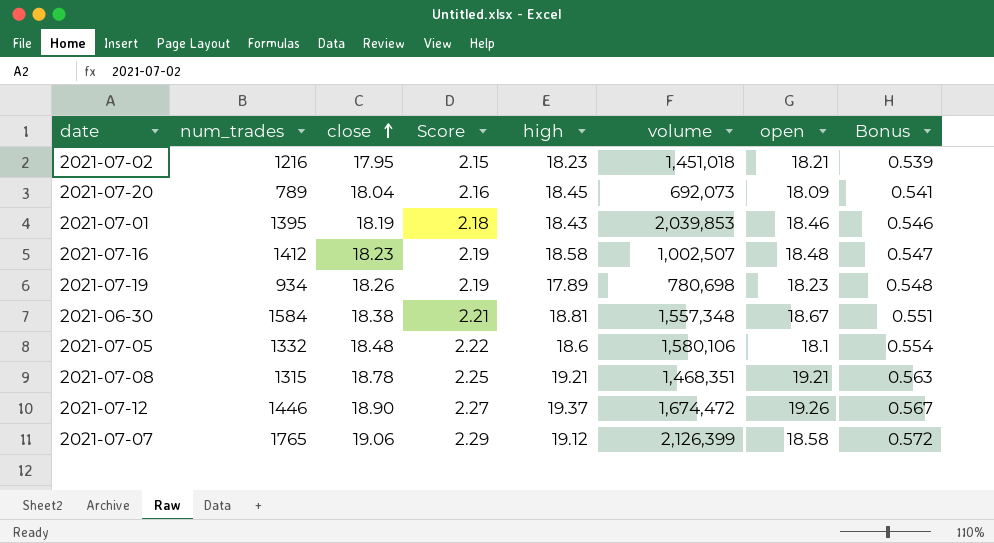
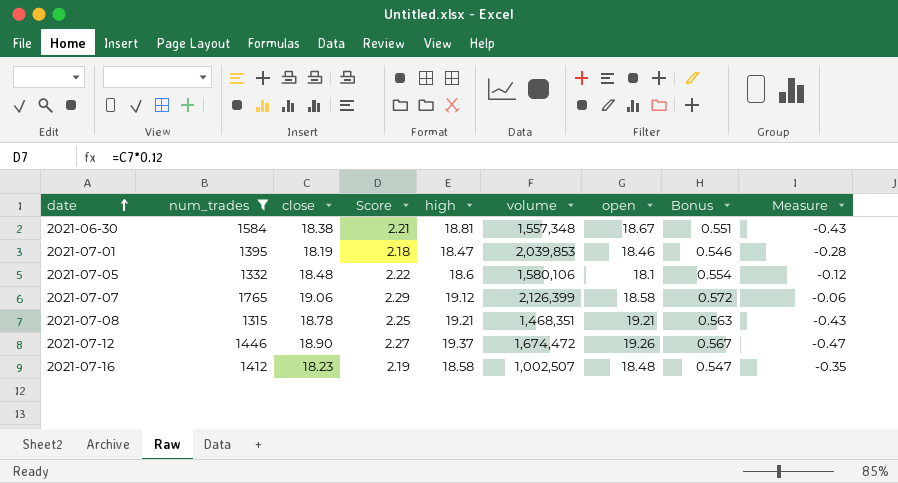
filter: none -> num_trades >= 1315
row order: close ascending -> date ascending
column Measure | formula: none -> [close] - [high]
2021-07-01 | high: 18.43 -> 18.47

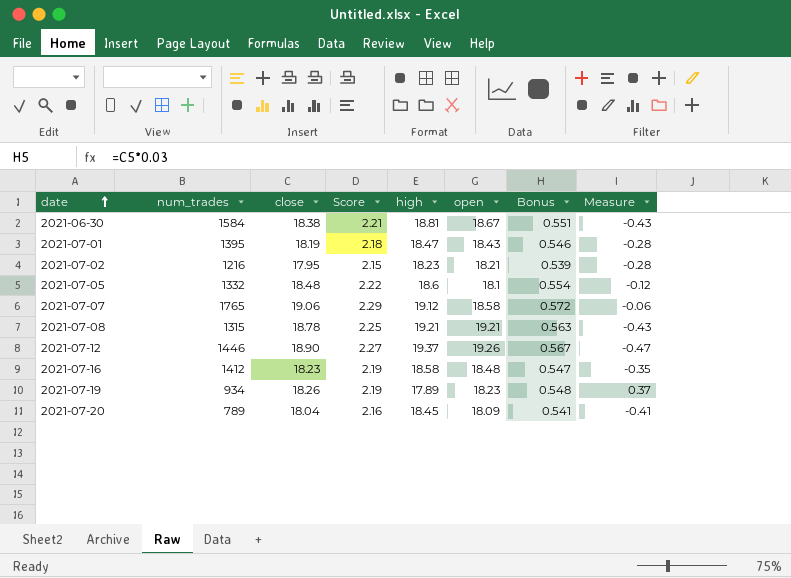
filter: num_trades >= 1315 -> none
column volume | position: 6 -> none
2021-07-01 | open: 18.46 -> 18.43

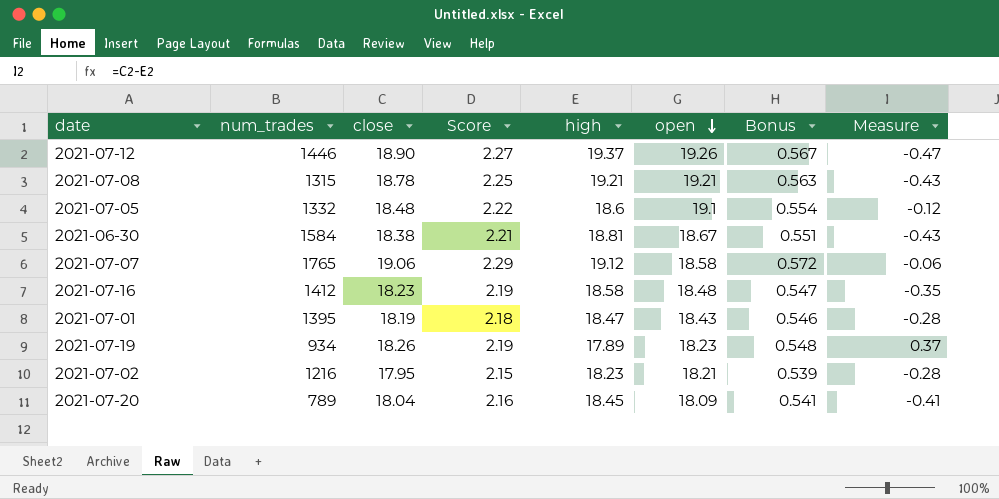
row order: date ascending -> open descending
2021-07-05 | open: 18.1 -> 19.1

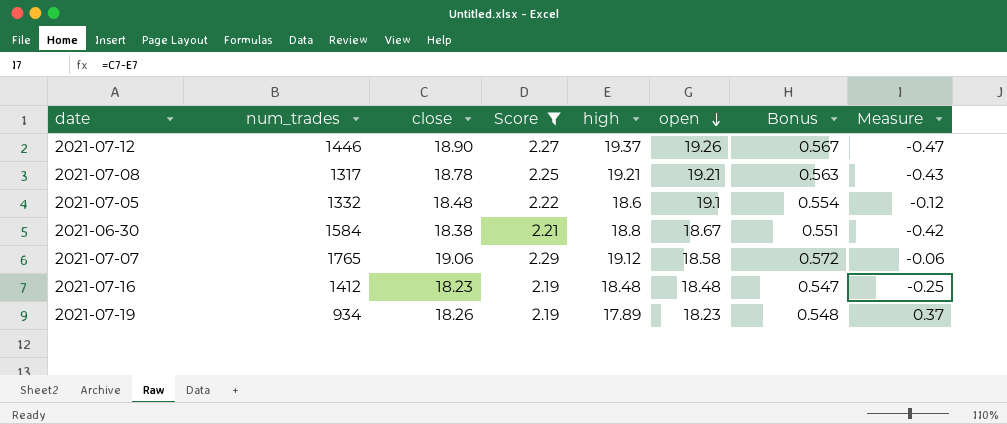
filter: none -> Score >= 2.19
2021-07-08 | num_trades: 1315 -> 1317
2021-06-30 | high: 18.81 -> 18.8
2021-06-30 | Measure: -0.43 -> -0.42
2021-07-16 | high: 18.58 -> 18.48
2021-07-16 | Measure: -0.35 -> -0.25

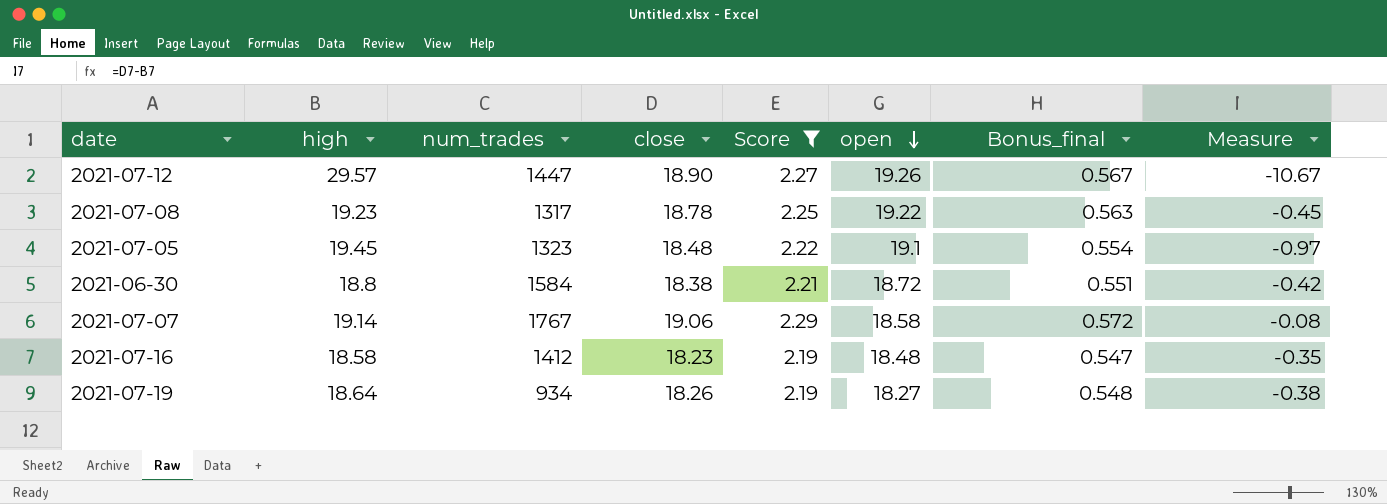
column high | position: 5 -> 2
column name: Bonus -> Bonus_final
2021-07-12 | high: 19.37 -> 29.57
2021-07-12 | num_trades: 1446 -> 1447
2021-07-12 | Measure: -0.47 -> -10.67
2021-07-08 | high: 19.21 -> 19.23
2021-07-08 | open: 19.21 -> 19.22
2021-07-08 | Measure: -0.43 -> -0.45
2021-07-05 | high: 18.6 -> 19.45
2021-07-05 | num_trades: 1332 -> 1323
2021-07-05 | Measure: -0.12 -> -0.97
2021-06-30 | open: 18.67 -> 18.72
2021-07-07 | high: 19.12 -> 19.14
2021-07-07 | num_trades: 1765 -> 1767
2021-07-07 | Measure: -0.06 -> -0.08
2021-07-16 | high: 18.48 -> 18.58
2021-07-16 | Measure: -0.25 -> -0.35
2021-07-19 | high: 17.89 -> 18.64
2021-07-19 | open: 18.23 -> 18.27
2021-07-19 | Measure: 0.37 -> -0.38

